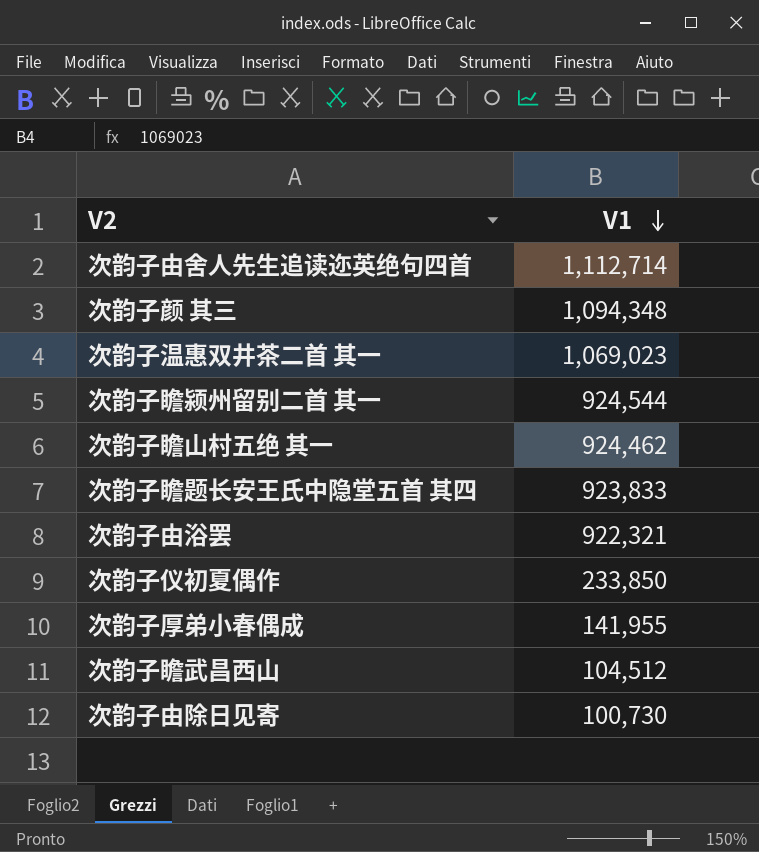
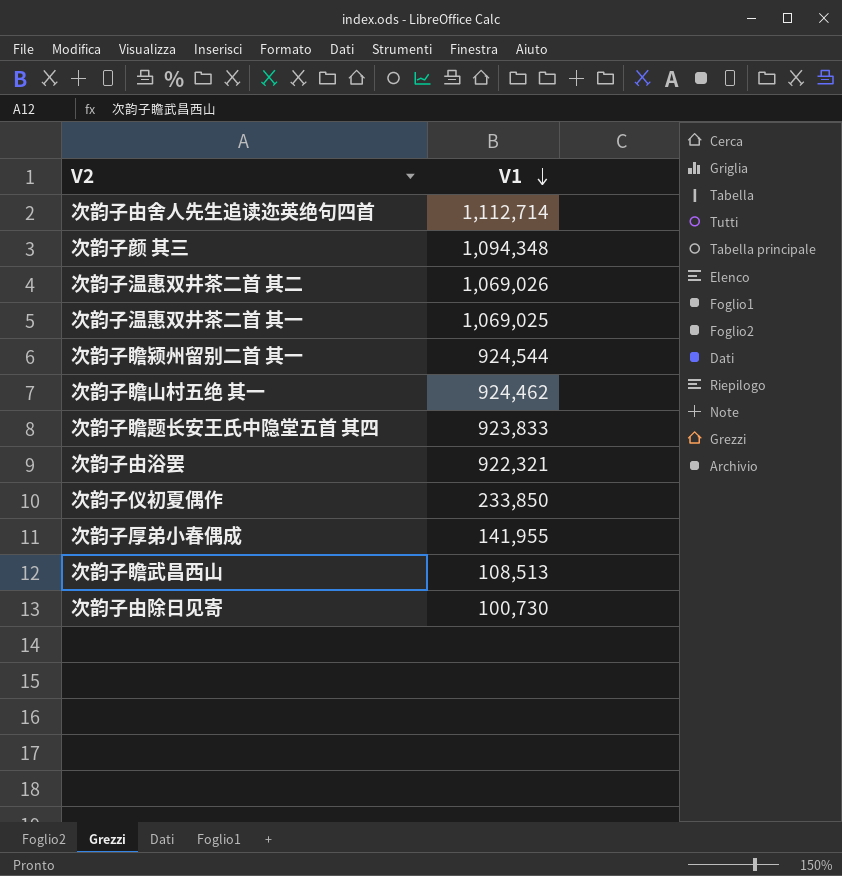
row 次韵子温惠双井茶二首 其二: none -> 1,069,026
次韵子温惠双井茶二首 其一 | V1: 1,069,023 -> 1,069,025
次韵子瞻武昌西山 | V1: 104,512 -> 108,513

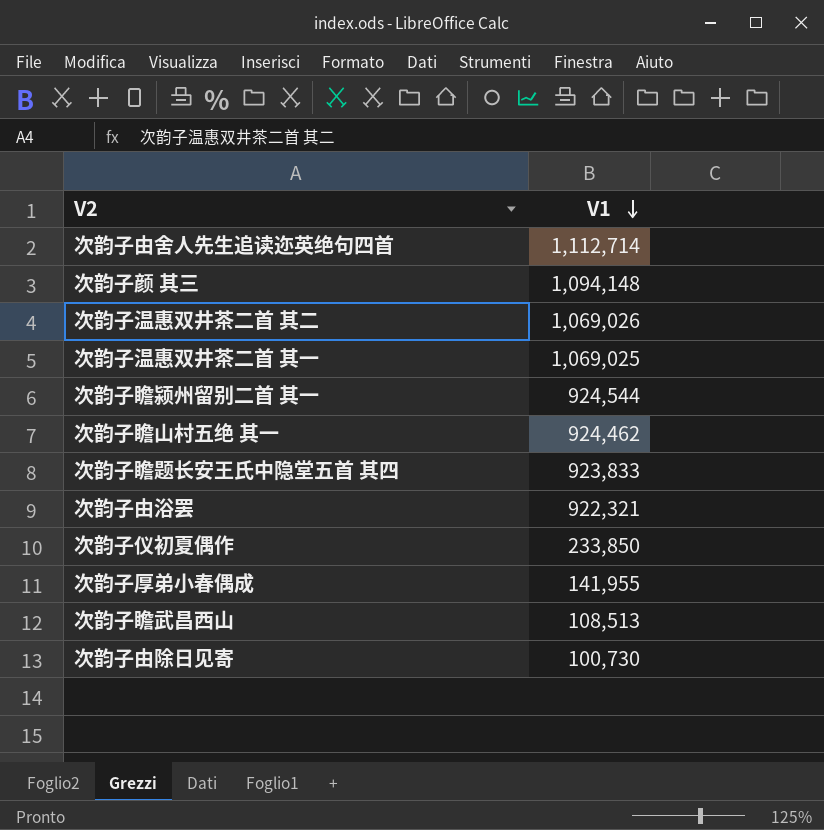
次韵子颜 其三 | V1: 1,094,348 -> 1,094,148

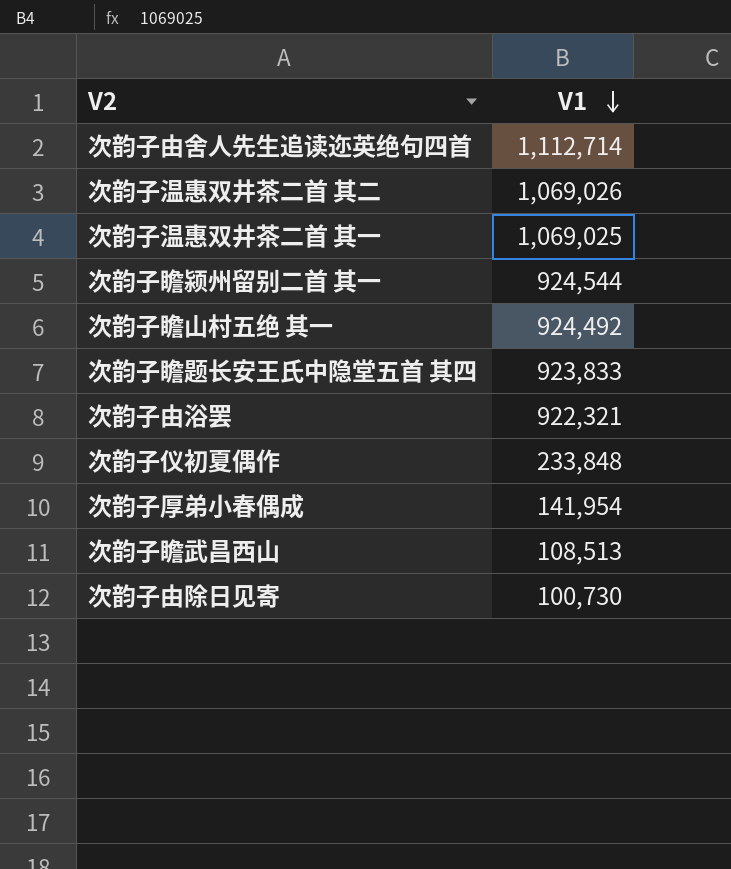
row 次韵子颜 其三: 1,094,148 -> none
次韵子瞻山村五绝 其一 | V1: 924,462 -> 924,492
次韵子仪初夏偶作 | V1: 233,850 -> 233,848
次韵子厚弟小春偶成 | V1: 141,955 -> 141,954

